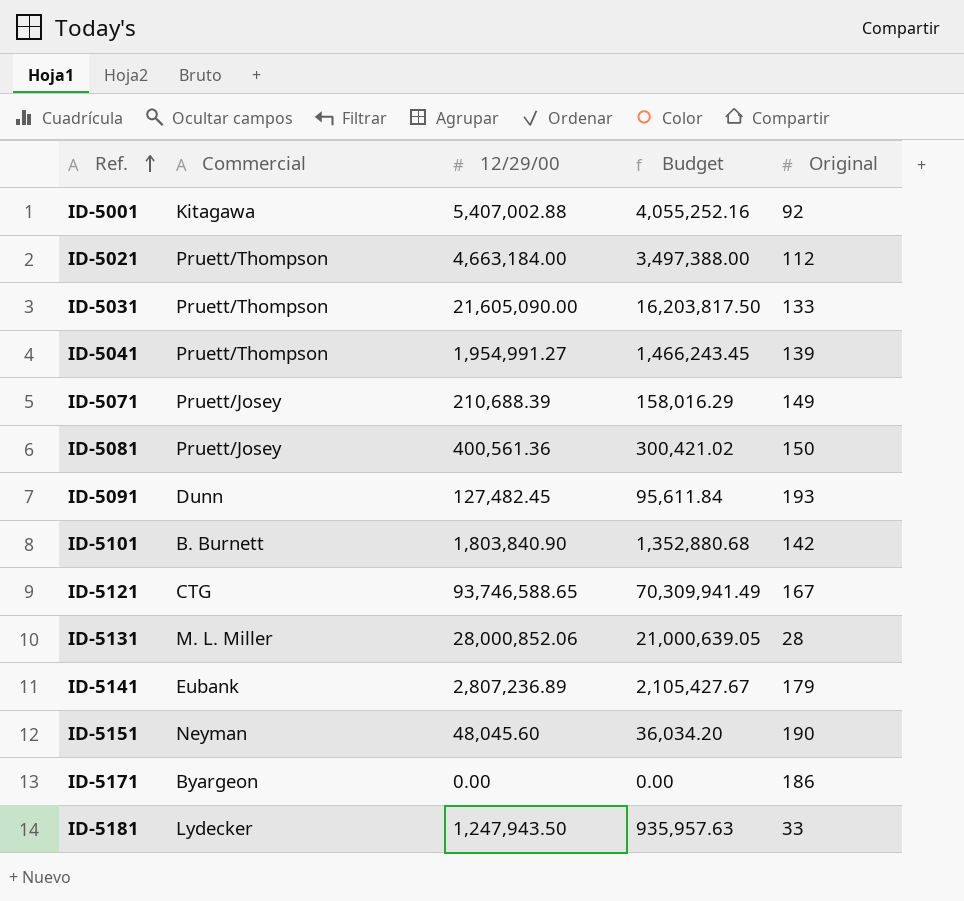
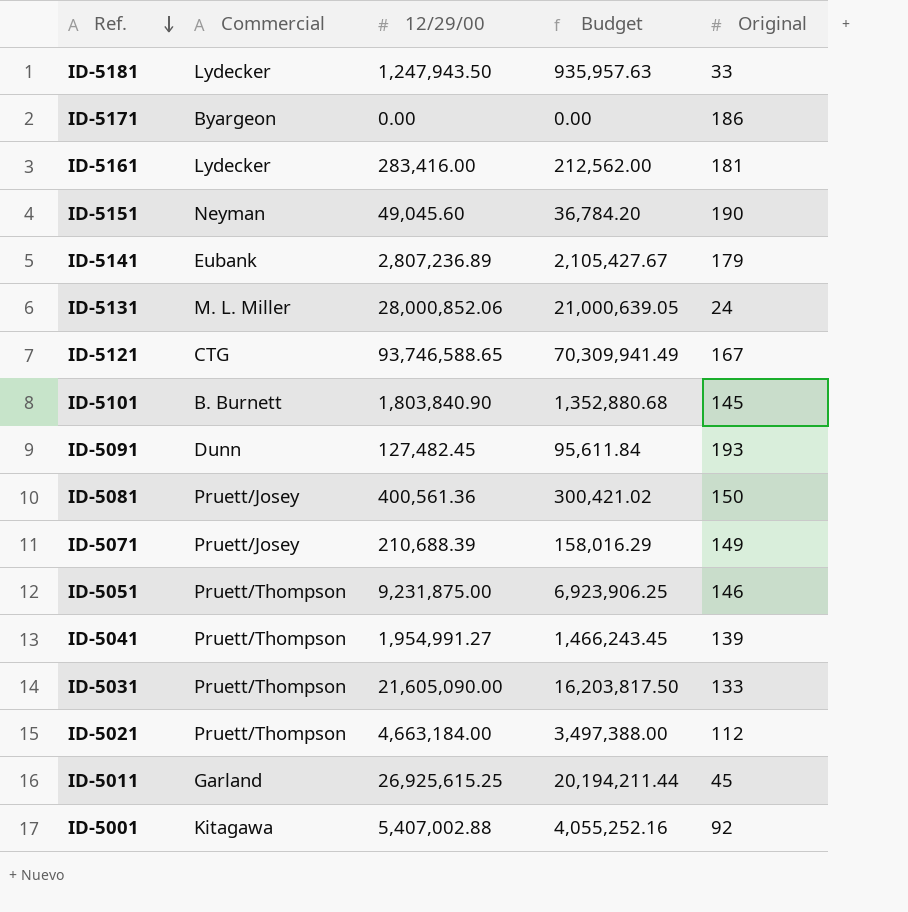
row order: Ref. ascending -> Ref. descending
row ID-5161: none -> Lydecker | 283,416.00 | 212,562.00 | 181
ID-5151 | 12/29/00: 48,045.60 -> 49,045.60
ID-5151 | Budget: 36,034.20 -> 36,784.20
ID-5131 | Original: 28 -> 24
ID-5101 | Original: 142 -> 145
row ID-5051: none -> Pruett/Thompson | 9,231,875.00 | 6,923,906.25 | 146
row ID-5011: none -> Garland | 26,925,615.25 | 20,194,211.44 | 45

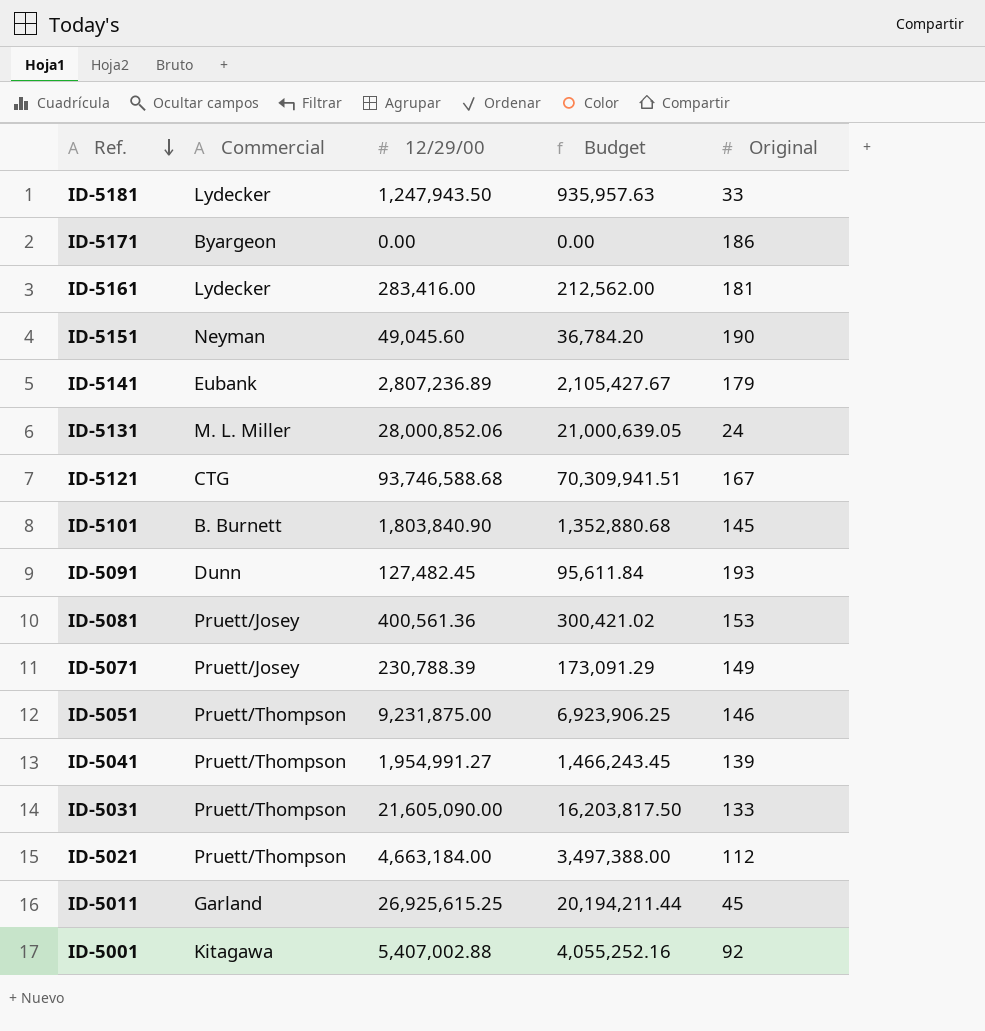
ID-5121 | 12/29/00: 93,746,588.65 -> 93,746,588.68
ID-5121 | Budget: 70,309,941.49 -> 70,309,941.51
ID-5081 | Original: 150 -> 153
ID-5071 | 12/29/00: 210,688.39 -> 230,788.39
ID-5071 | Budget: 158,016.29 -> 173,091.29

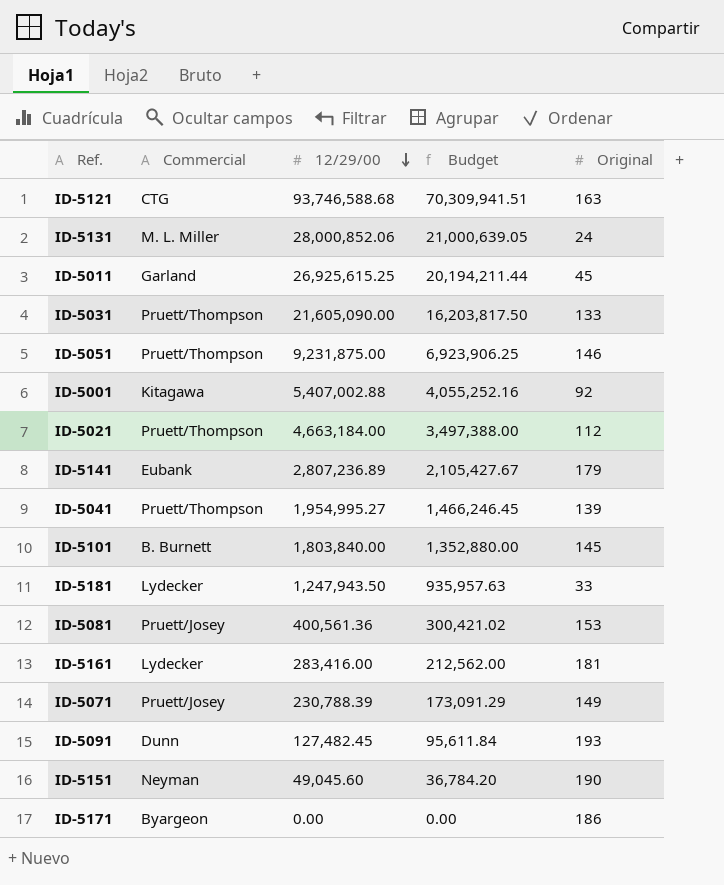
row order: Ref. descending -> 12/29/00 descending
ID-5121 | Original: 167 -> 163
ID-5041 | 12/29/00: 1,954,991.27 -> 1,954,995.27
ID-5041 | Budget: 1,466,243.45 -> 1,466,246.45
ID-5101 | 12/29/00: 1,803,840.90 -> 1,803,840.00
ID-5101 | Budget: 1,352,880.68 -> 1,352,880.00

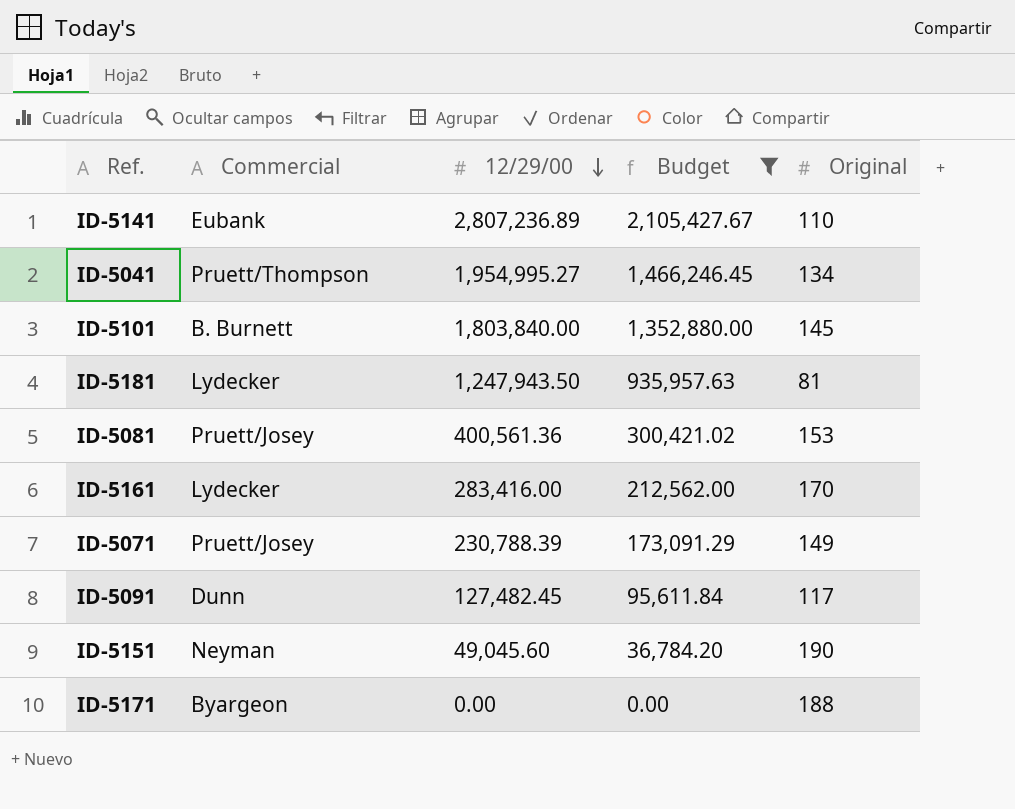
filter: none -> Budget <= 2,105,427.67
ID-5141 | Original: 179 -> 110
ID-5041 | Original: 139 -> 134
ID-5181 | Original: 33 -> 81
ID-5161 | Original: 181 -> 170
ID-5091 | Original: 193 -> 117
ID-5171 | Original: 186 -> 188

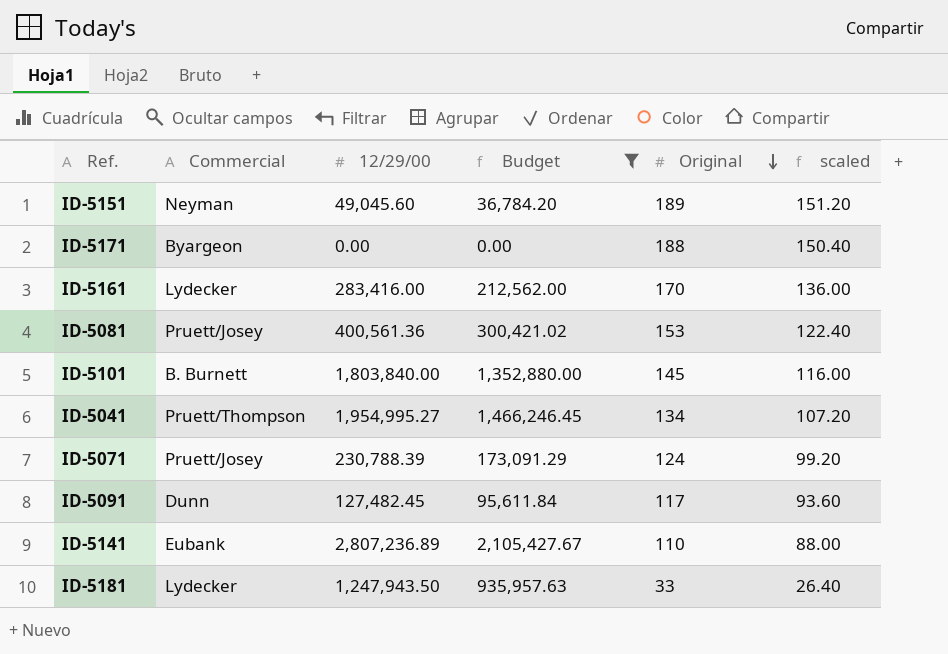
row order: 12/29/00 descending -> Original descending
column scaled | formula: none -> [Original] * 0.8
ID-5151 | Original: 190 -> 189
ID-5071 | Original: 149 -> 124
ID-5181 | Original: 81 -> 33

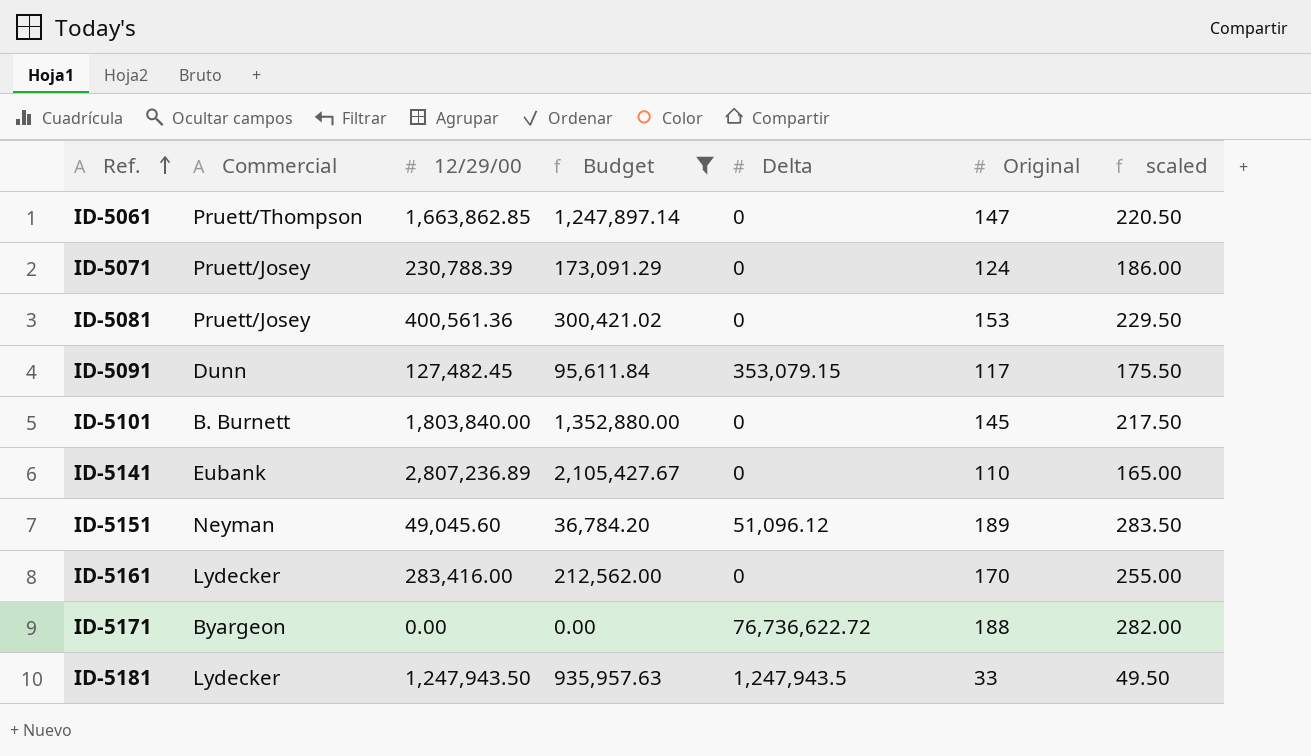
row order: Original descending -> Ref. ascending
column Delta | position: none -> 5
column scaled | formula: [Original] * 0.8 -> [Original] * 1.5
row ID-5041: Pruett/Thompson | 1,954,995.27 | 1,466,246.45 | 134 | 107.20 -> none
row ID-5061: none -> Pruett/Thompson | 1,663,862.85 | 1,247,897.14 | 0 | 147 | 220.50

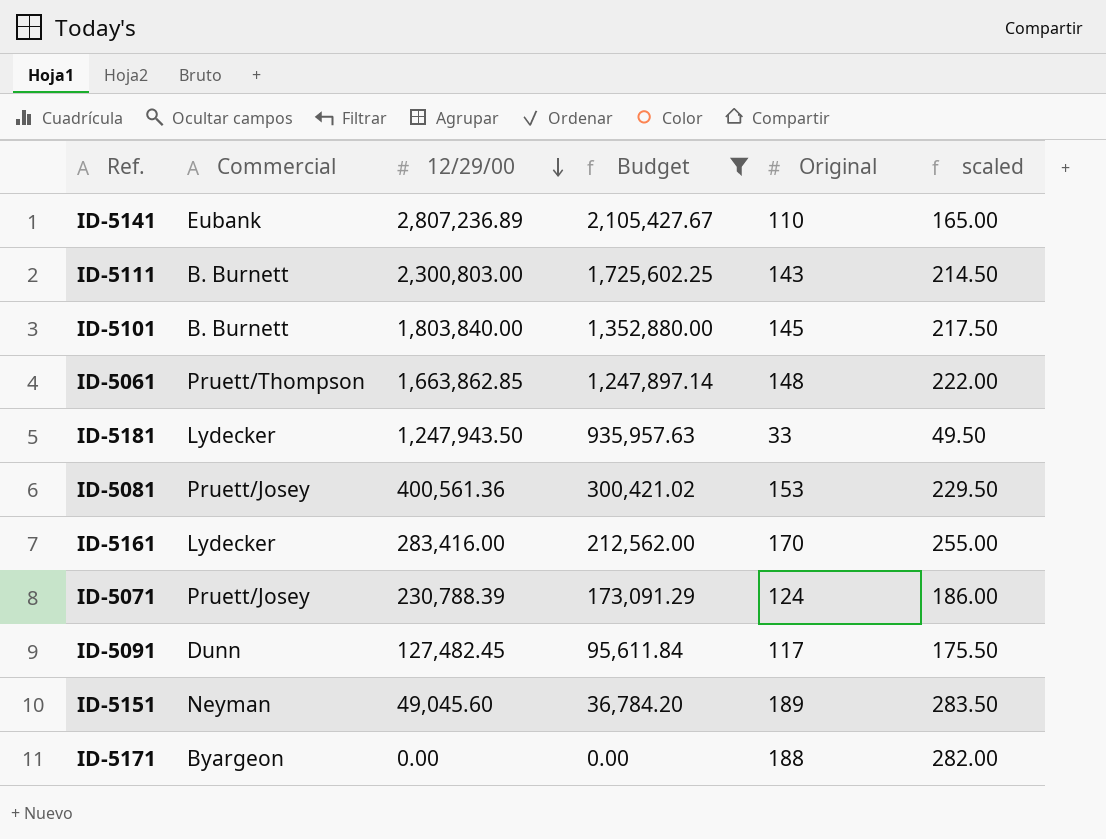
row order: Ref. ascending -> 12/29/00 descending
column Delta | position: 5 -> none
row ID-5111: none -> B. Burnett | 2,300,803.00 | 1,725,602.25 | 143 | 214.50
ID-5061 | Original: 147 -> 148
ID-5061 | scaled: 220.50 -> 222.00

